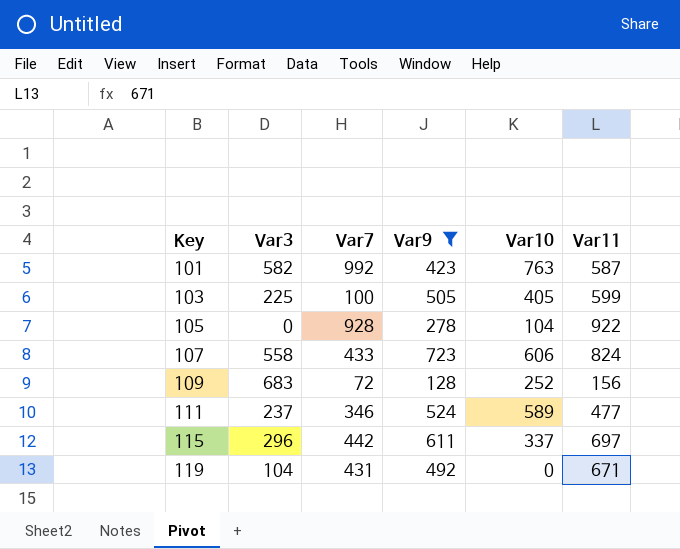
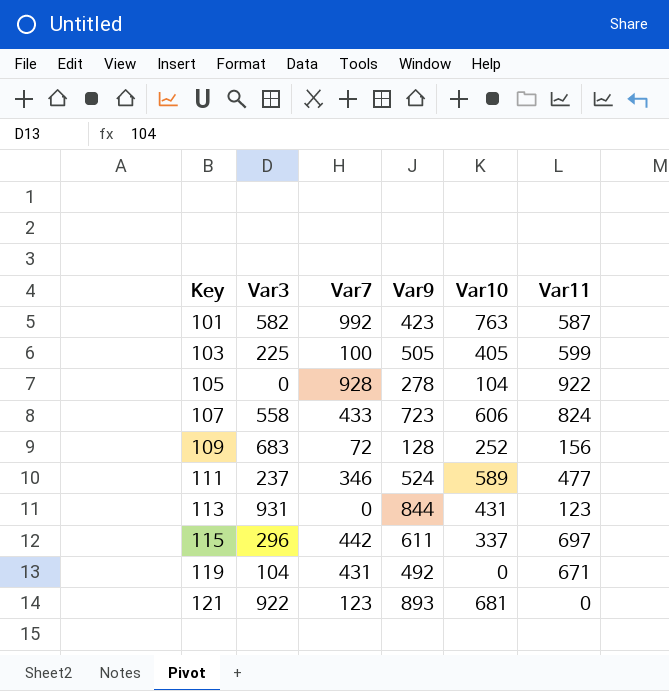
filter: Var9 <= 723 -> none

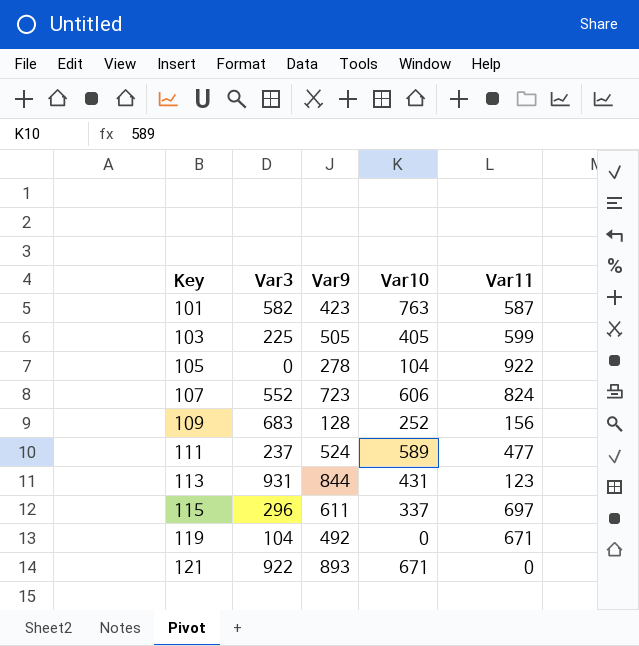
column Var7 | position: 3 -> none
107 | Var3: 558 -> 552
121 | Var10: 681 -> 671

